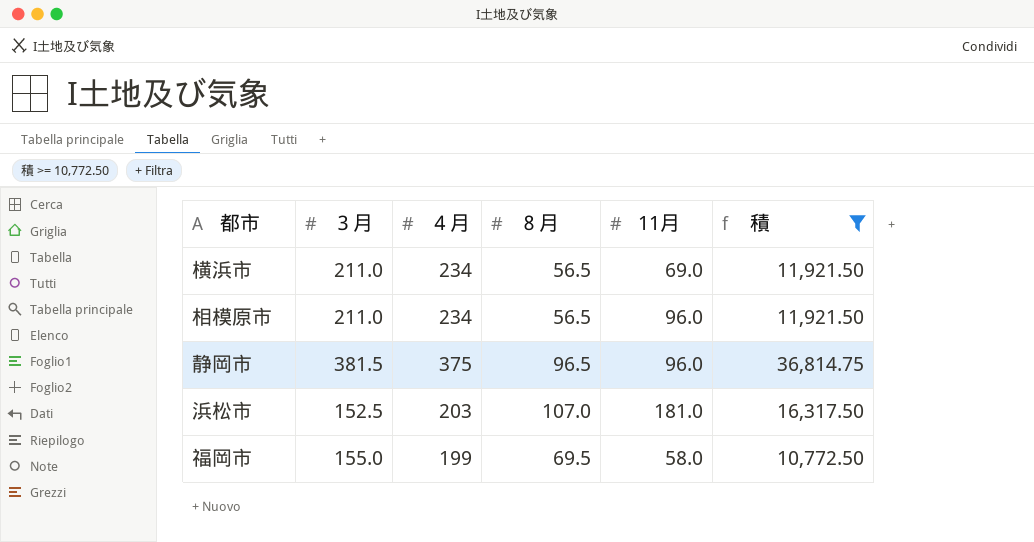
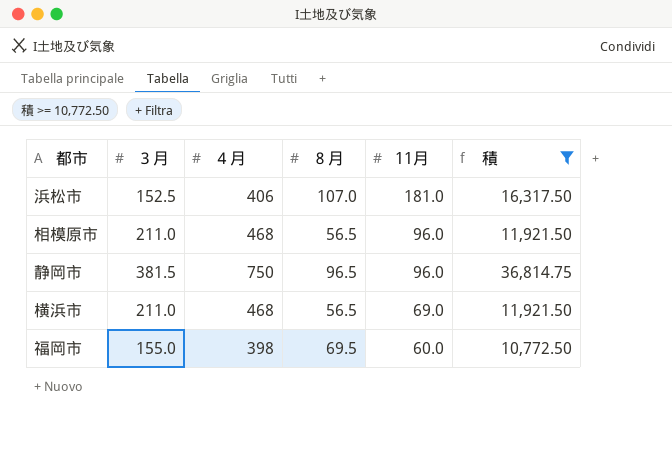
row order: none -> 11月 descending
浜松市 | ４月: 203 -> 406
相模原市 | ４月: 234 -> 468
静岡市 | ４月: 375 -> 750
横浜市 | ４月: 234 -> 468
福岡市 | ４月: 199 -> 398
福岡市 | 11月: 58.0 -> 60.0

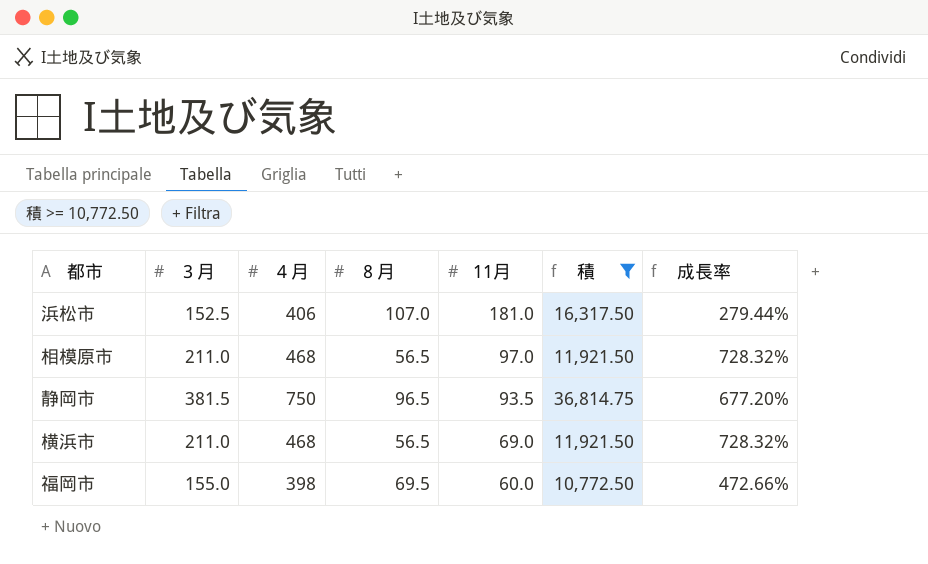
column 成長率 | formula: none -> ([４月] - [８月]) / [８月]
相模原市 | 11月: 96.0 -> 97.0
静岡市 | 11月: 96.0 -> 93.5

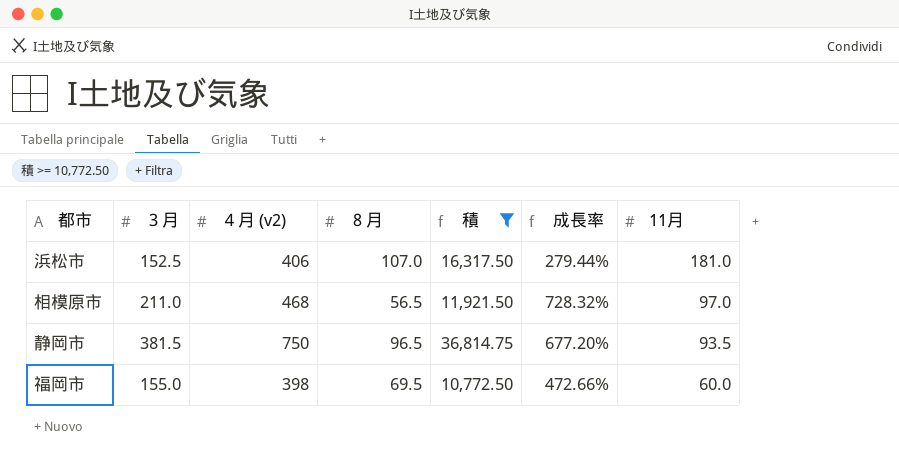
column name: ４月 -> ４月 (v2)
column 11月 | position: 5 -> 7
row 横浜市: 211.0 | 468 | 56.5 | 69.0 | 11,921.50 | 728.32% -> none

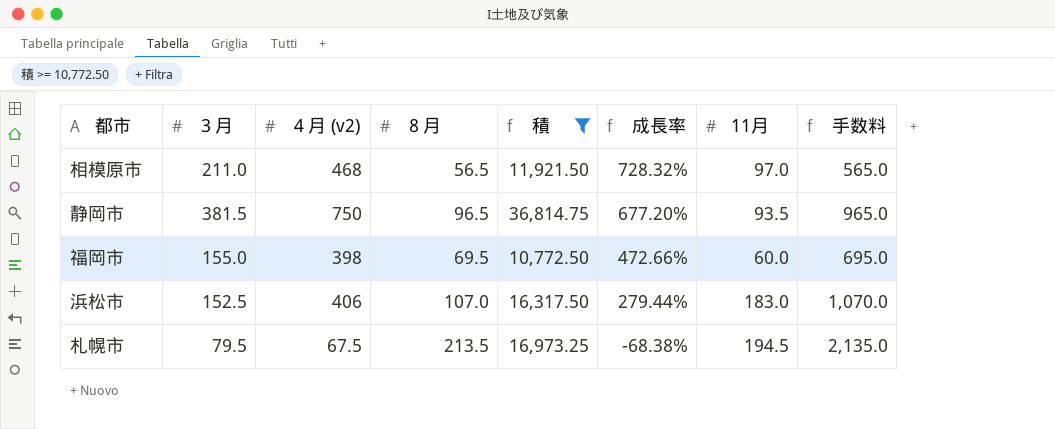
row order: 11月 descending -> 成長率 descending
column 手数料 | formula: none -> [８月] * 10
浜松市 | 11月: 181.0 -> 183.0
row 札幌市: none -> 79.5 | 67.5 | 213.5 | 16,973.25 | -68.38% | 194.5 | 2,135.0

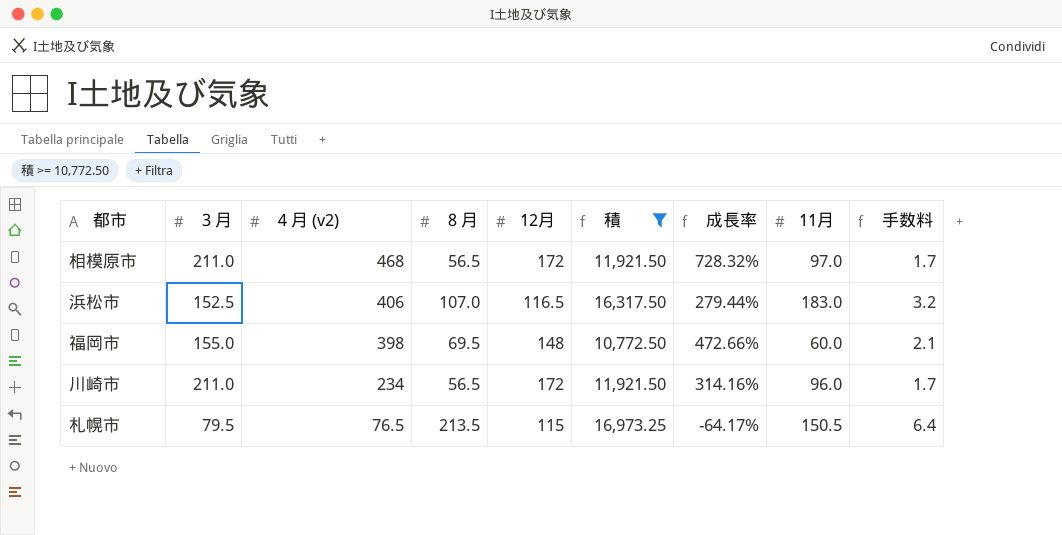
row order: 成長率 descending -> ４月 (v2) descending
column 12月 | position: none -> 5
column 手数料 | formula: [８月] * 10 -> [８月] * 0.03
row 静岡市: 381.5 | 750 | 96.5 | 36,814.75 | 677.20% | 93.5 | 965.0 -> none
row 川崎市: none -> 211.0 | 234 | 56.5 | 172 | 11,921.50 | 314.16% | 96.0 | 1.7
札幌市 | ４月 (v2): 67.5 -> 76.5
札幌市 | 成長率: -68.38% -> -64.17%
札幌市 | 11月: 194.5 -> 150.5

